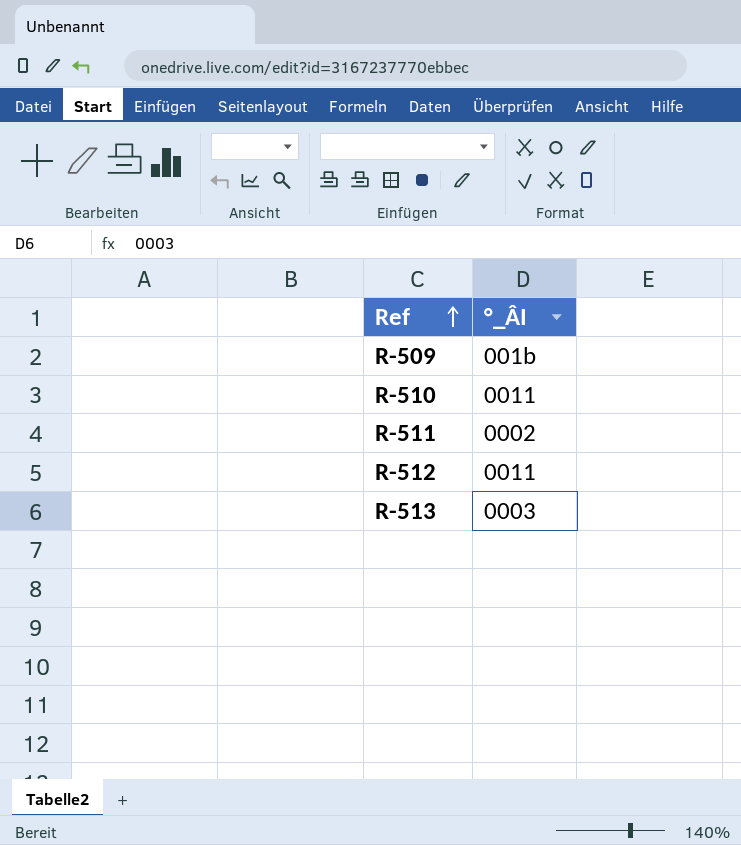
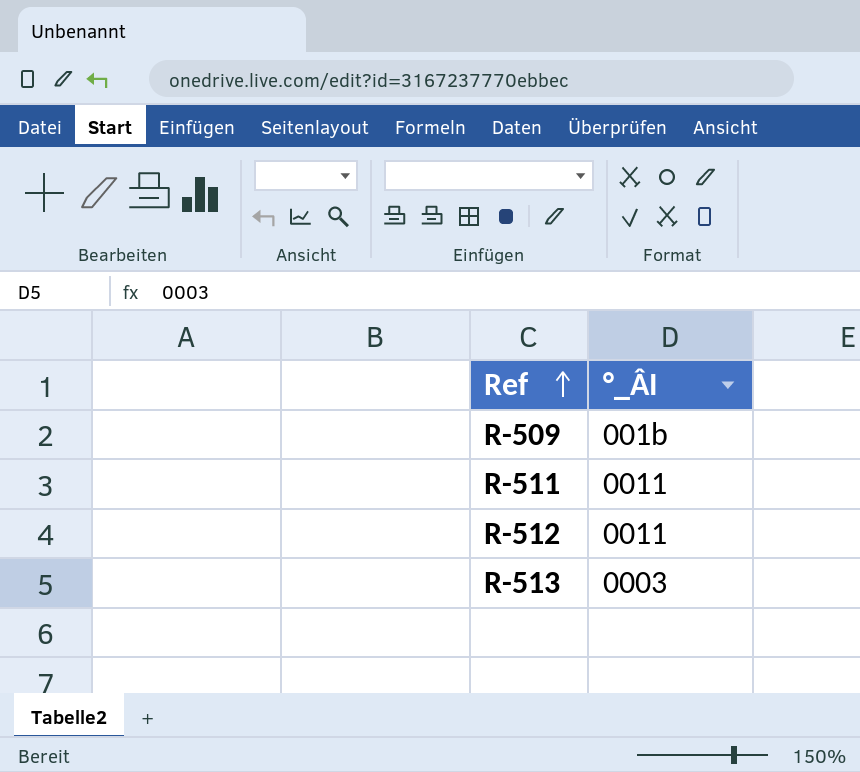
row R-510: 0011 -> none
R-511 | °_ÂI: 0002 -> 0011

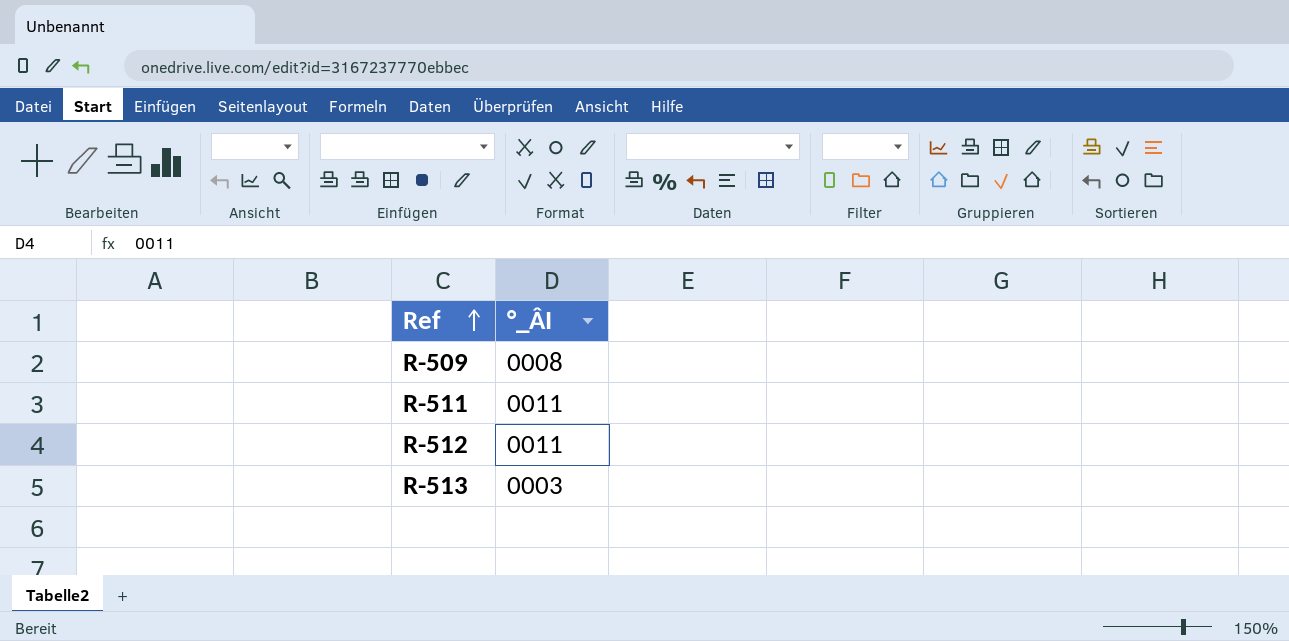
R-509 | °_ÂI: 001b -> 0008

